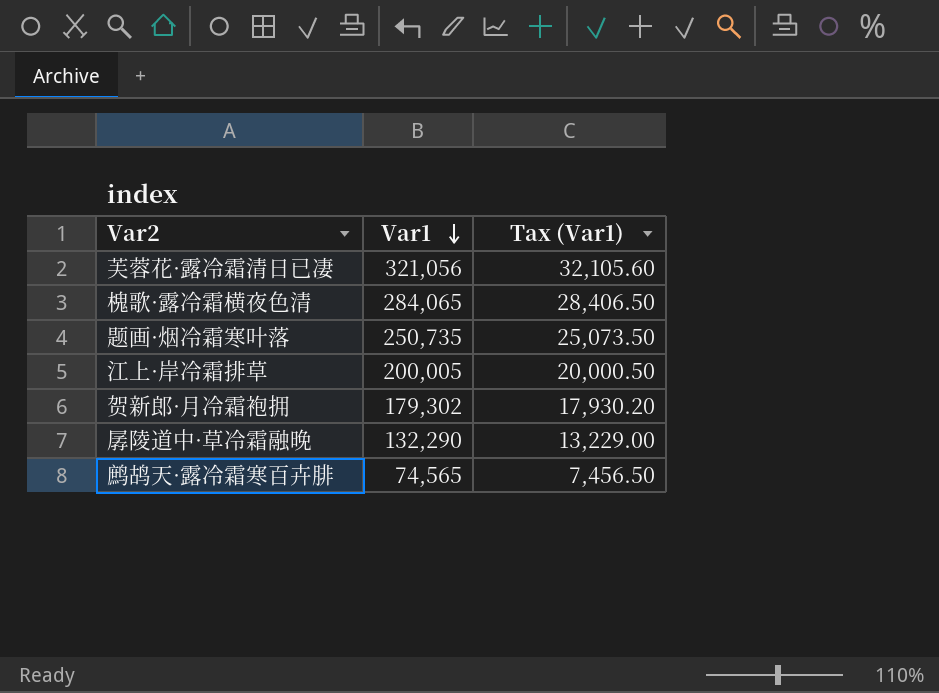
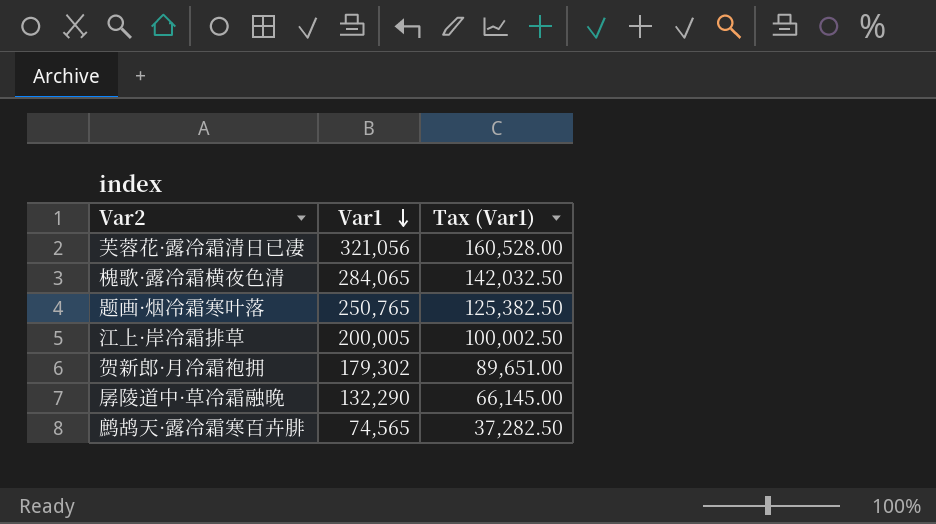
column Tax (Var1) | formula: [Var1] * 0.1 -> [Var1] * 0.5
题画·烟冷霜寒叶落 | Var1: 250,735 -> 250,765

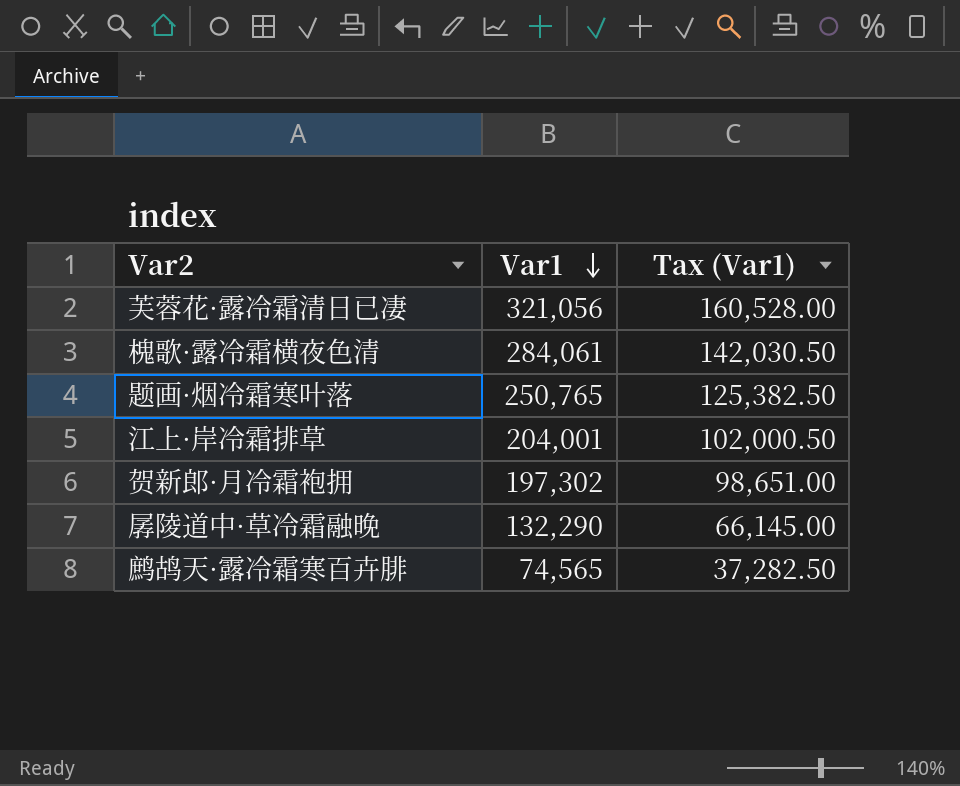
槐歌·露冷霜横夜色清 | Var1: 284,065 -> 284,061
槐歌·露冷霜横夜色清 | Tax (Var1): 142,032.50 -> 142,030.50
江上·岸冷霜排草 | Var1: 200,005 -> 204,001
江上·岸冷霜排草 | Tax (Var1): 100,002.50 -> 102,000.50
贺新郎·月冷霜袍拥 | Var1: 179,302 -> 197,302
贺新郎·月冷霜袍拥 | Tax (Var1): 89,651.00 -> 98,651.00

